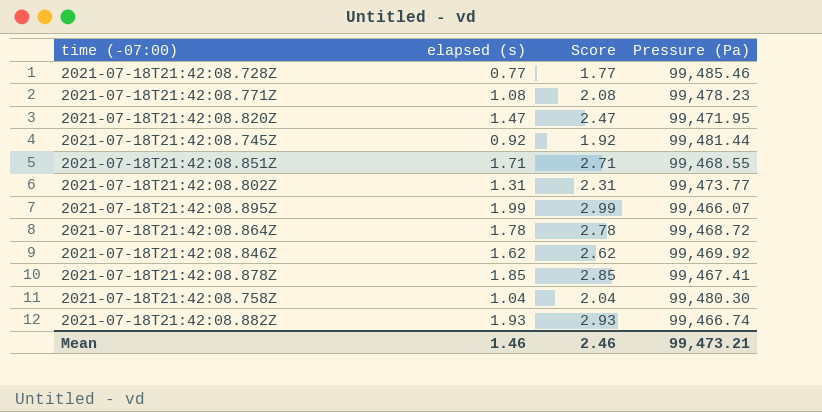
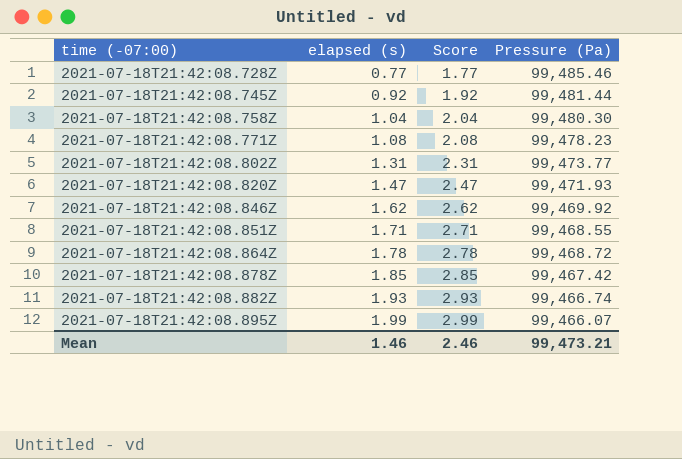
row order: none -> time (-07:00) ascending
2021-07-18T21:42:08.820Z | Pressure (Pa): 99,471.95 -> 99,471.93
2021-07-18T21:42:08.878Z | Pressure (Pa): 99,467.41 -> 99,467.42

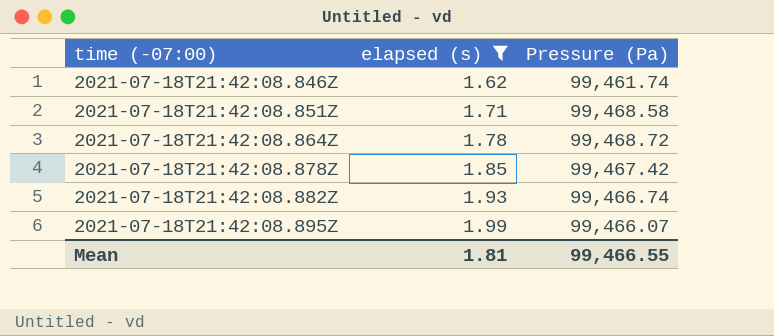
filter: none -> elapsed (s) >= 1.62
column Score | formula: [elapsed (s)] + 1 -> none
2021-07-18T21:42:08.846Z | Pressure (Pa): 99,469.92 -> 99,461.74
2021-07-18T21:42:08.851Z | Pressure (Pa): 99,468.55 -> 99,468.58
Mean | elapsed (s): 1.46 -> 1.81
Mean | Pressure (Pa): 99,473.21 -> 99,466.55

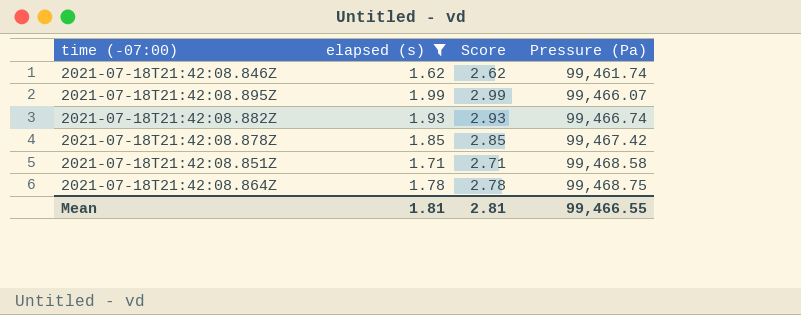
row order: time (-07:00) ascending -> Pressure (Pa) ascending
column Score | formula: none -> [elapsed (s)] + 1
2021-07-18T21:42:08.864Z | Pressure (Pa): 99,468.72 -> 99,468.75

